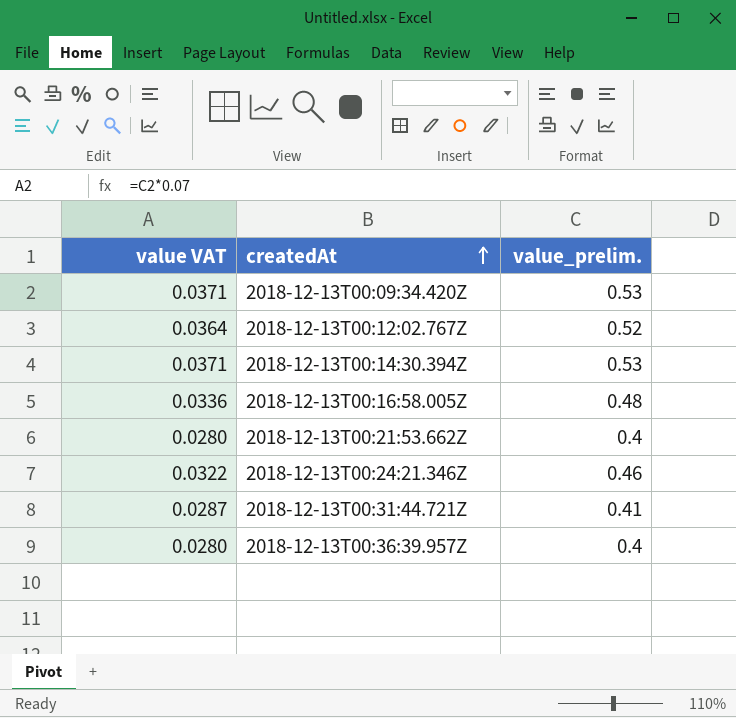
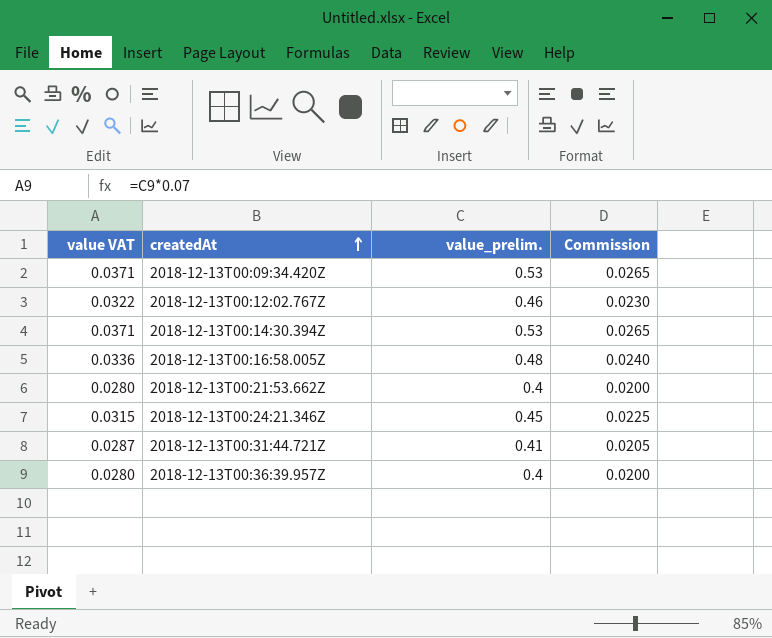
column Commission | formula: none -> [value_prelim.] * 0.05
2018-12-13T00:12:02.767Z | value VAT: 0.0364 -> 0.0322
2018-12-13T00:12:02.767Z | value_prelim.: 0.52 -> 0.46
2018-12-13T00:24:21.346Z | value VAT: 0.0322 -> 0.0315
2018-12-13T00:24:21.346Z | value_prelim.: 0.46 -> 0.45

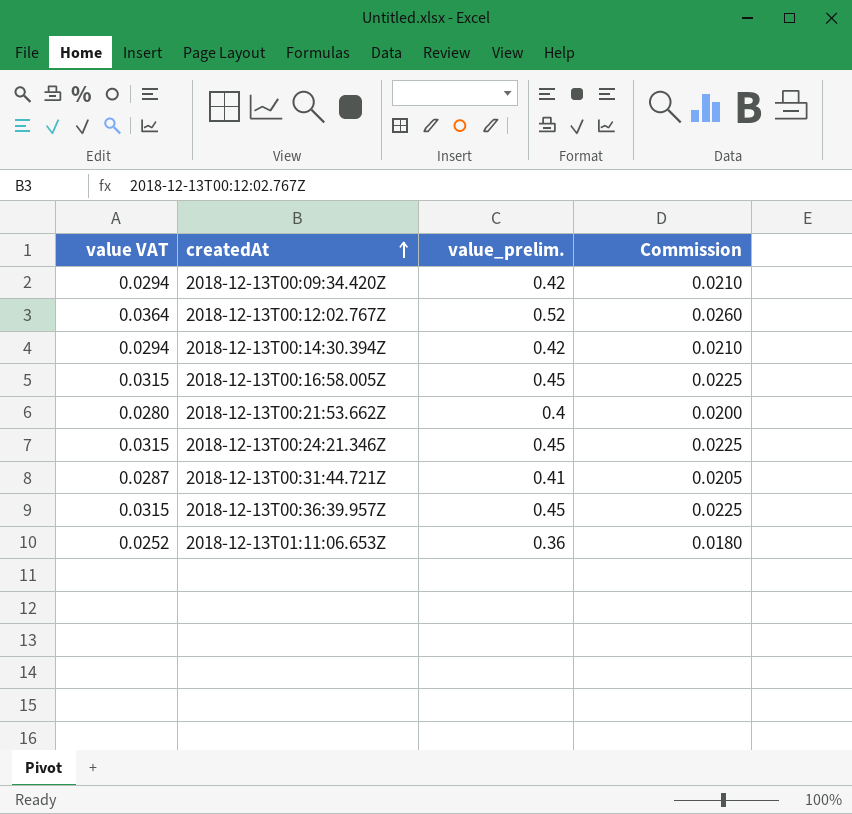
2018-12-13T00:09:34.420Z | value VAT: 0.0371 -> 0.0294
2018-12-13T00:09:34.420Z | value_prelim.: 0.53 -> 0.42
2018-12-13T00:09:34.420Z | Commission: 0.0265 -> 0.0210
2018-12-13T00:12:02.767Z | value VAT: 0.0322 -> 0.0364
2018-12-13T00:12:02.767Z | value_prelim.: 0.46 -> 0.52
2018-12-13T00:12:02.767Z | Commission: 0.0230 -> 0.0260
2018-12-13T00:14:30.394Z | value VAT: 0.0371 -> 0.0294
2018-12-13T00:14:30.394Z | value_prelim.: 0.53 -> 0.42
2018-12-13T00:14:30.394Z | Commission: 0.0265 -> 0.0210
2018-12-13T00:16:58.005Z | value VAT: 0.0336 -> 0.0315
2018-12-13T00:16:58.005Z | value_prelim.: 0.48 -> 0.45
2018-12-13T00:16:58.005Z | Commission: 0.0240 -> 0.0225
2018-12-13T00:36:39.957Z | value VAT: 0.0280 -> 0.0315
2018-12-13T00:36:39.957Z | value_prelim.: 0.4 -> 0.45
2018-12-13T00:36:39.957Z | Commission: 0.0200 -> 0.0225
row 2018-12-13T01:11:06.653Z: none -> 0.0252 | 0.36 | 0.0180

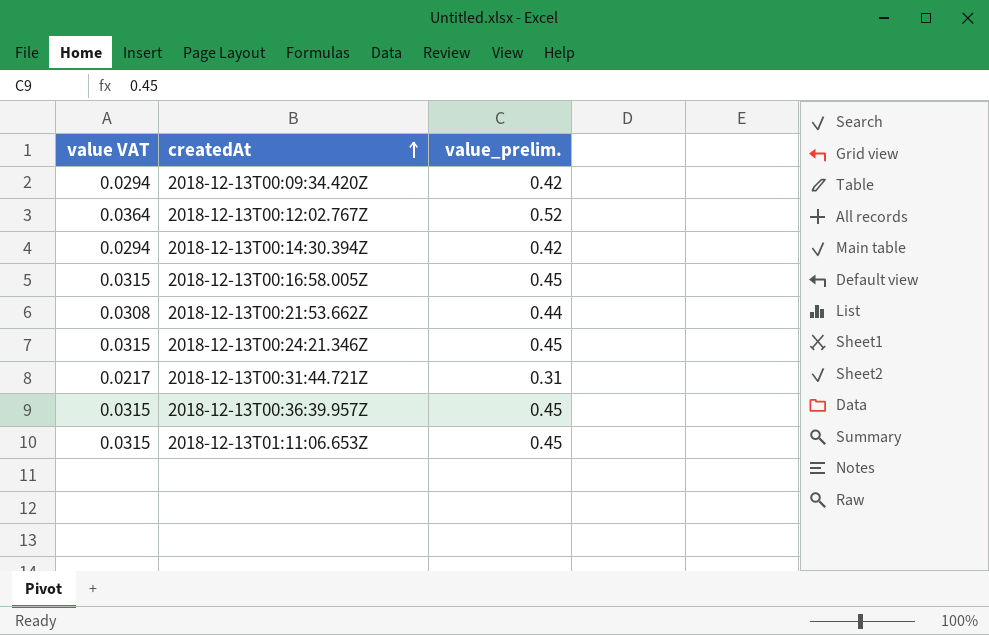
column Commission | formula: [value_prelim.] * 0.05 -> none
2018-12-13T00:21:53.662Z | value VAT: 0.0280 -> 0.0308
2018-12-13T00:21:53.662Z | value_prelim.: 0.4 -> 0.44
2018-12-13T00:31:44.721Z | value VAT: 0.0287 -> 0.0217
2018-12-13T00:31:44.721Z | value_prelim.: 0.41 -> 0.31
2018-12-13T01:11:06.653Z | value VAT: 0.0252 -> 0.0315
2018-12-13T01:11:06.653Z | value_prelim.: 0.36 -> 0.45

